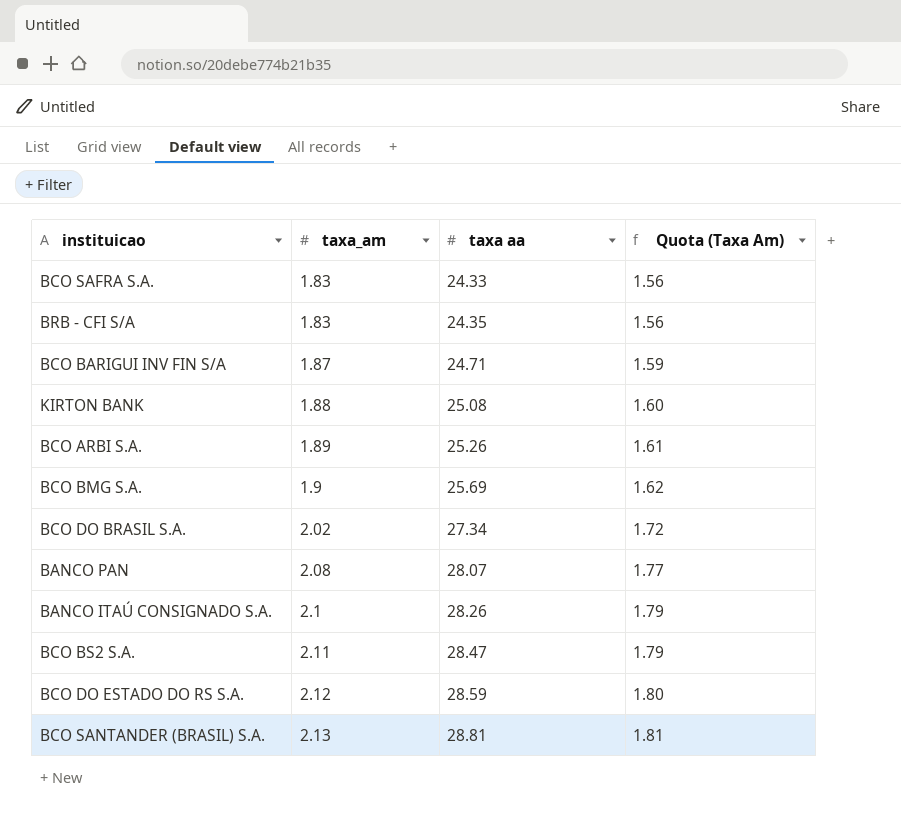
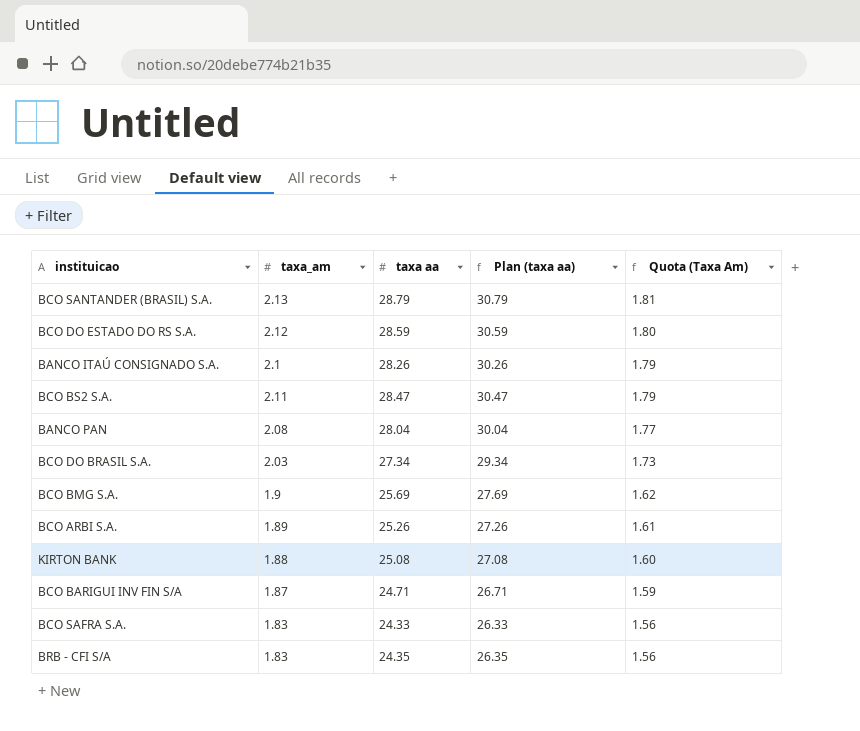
row order: taxa_am ascending -> Quota (Taxa Am) descending
column Plan (taxa aa) | formula: none -> [taxa aa] + 2
BCO SANTANDER (BRASIL) S.A. | taxa aa: 28.81 -> 28.79
BANCO PAN | taxa aa: 28.07 -> 28.04
BCO DO BRASIL S.A. | taxa_am: 2.02 -> 2.03
BCO DO BRASIL S.A. | Quota (Taxa Am): 1.72 -> 1.73

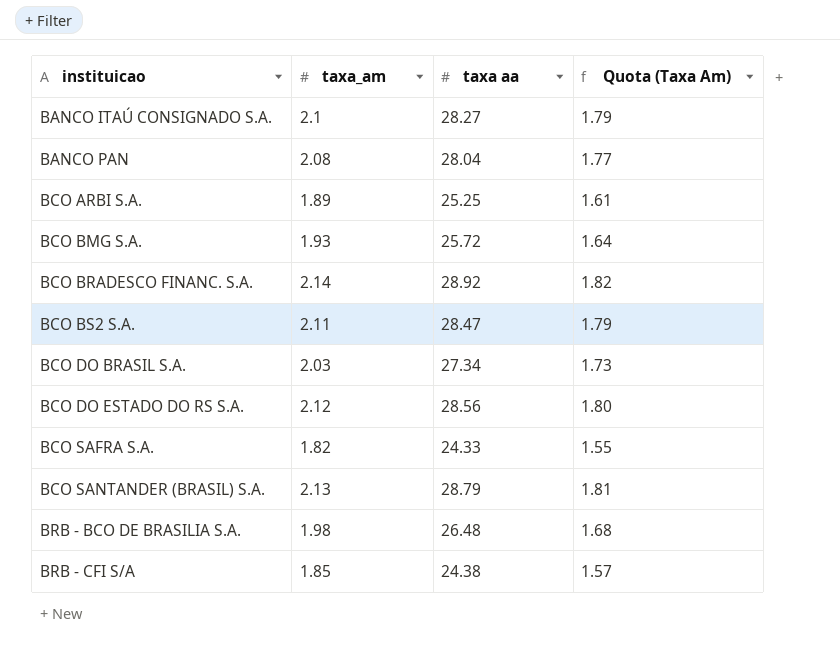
row order: Quota (Taxa Am) descending -> instituicao ascending
column Plan (taxa aa) | formula: [taxa aa] + 2 -> none
row KIRTON BANK: 1.88 | 25.08 | 27.08 | 1.60 -> none
row BCO BARIGUI INV FIN S/A: 1.87 | 24.71 | 26.71 | 1.59 -> none
BANCO ITAÚ CONSIGNADO S.A. | taxa aa: 28.26 -> 28.27
BCO ARBI S.A. | taxa aa: 25.26 -> 25.25
BCO BMG S.A. | taxa_am: 1.9 -> 1.93
BCO BMG S.A. | taxa aa: 25.69 -> 25.72
BCO BMG S.A. | Quota (Taxa Am): 1.62 -> 1.64
row BCO BRADESCO FINANC. S.A.: none -> 2.14 | 28.92 | 1.82
BCO DO ESTADO DO RS S.A. | taxa aa: 28.59 -> 28.56
BCO SAFRA S.A. | taxa_am: 1.83 -> 1.82
BCO SAFRA S.A. | Quota (Taxa Am): 1.56 -> 1.55
row BRB - BCO DE BRASILIA S.A.: none -> 1.98 | 26.48 | 1.68
BRB - CFI S/A | taxa_am: 1.83 -> 1.85
BRB - CFI S/A | taxa aa: 24.35 -> 24.38
BRB - CFI S/A | Quota (Taxa Am): 1.56 -> 1.57

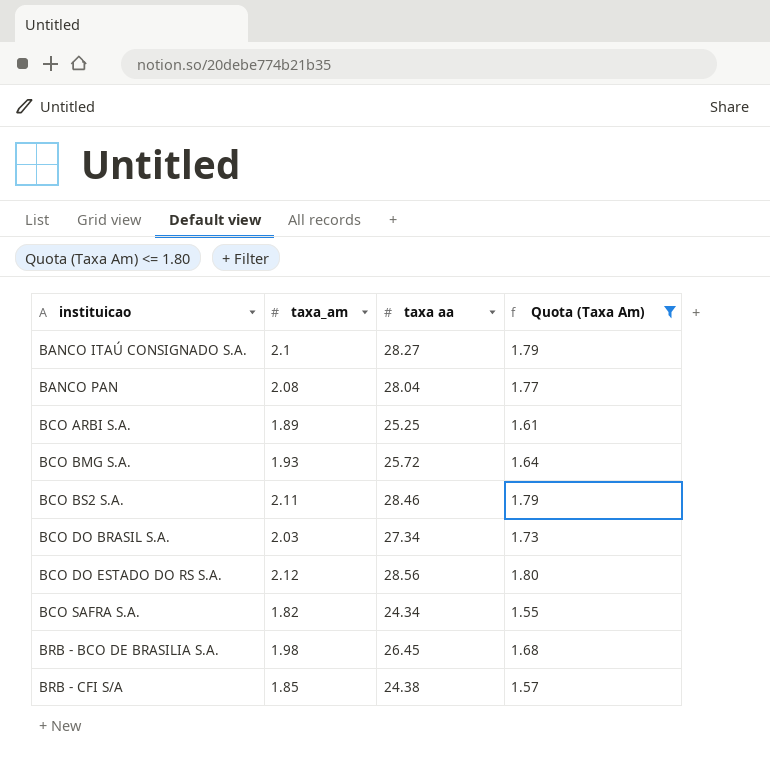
filter: none -> Quota (Taxa Am) <= 1.80
BCO BS2 S.A. | taxa aa: 28.47 -> 28.46
BCO SAFRA S.A. | taxa aa: 24.33 -> 24.34
BRB - BCO DE BRASILIA S.A. | taxa aa: 26.48 -> 26.45

